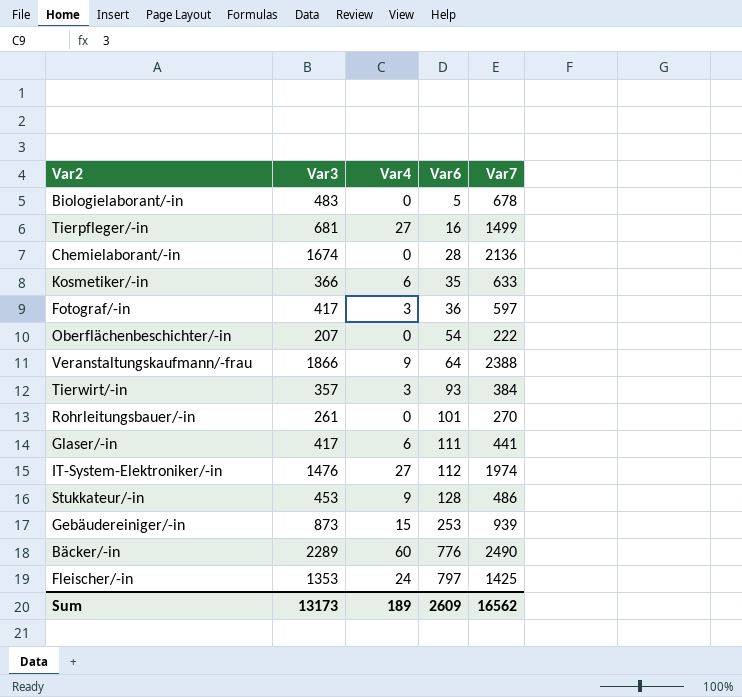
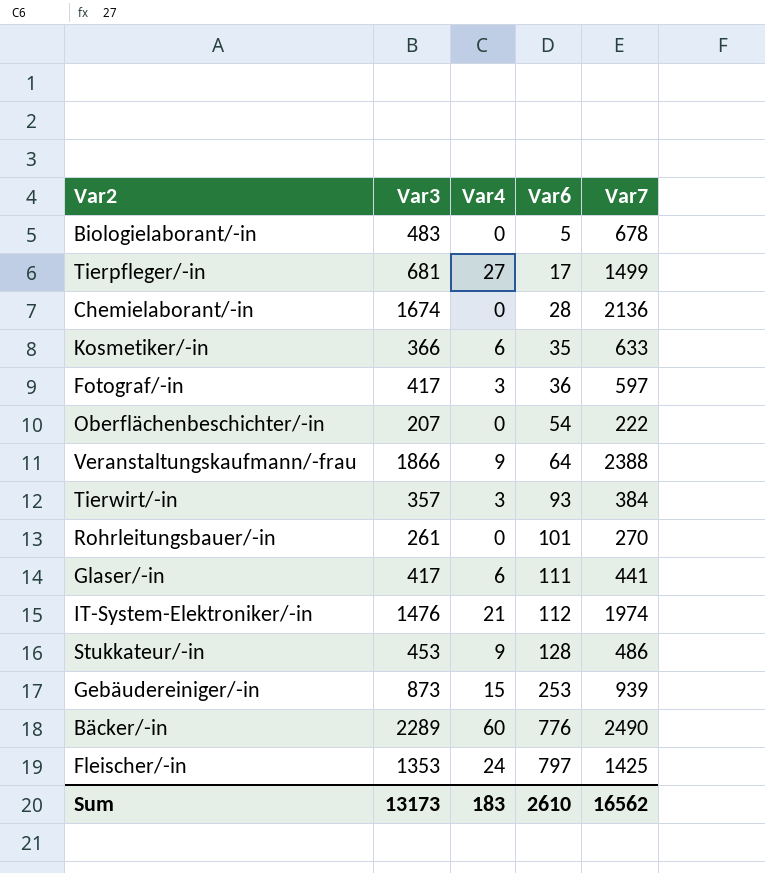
Tierpfleger/-in | Var6: 16 -> 17
IT-System-Elektroniker/-in | Var4: 27 -> 21
Sum | Var4: 189 -> 183
Sum | Var6: 2609 -> 2610

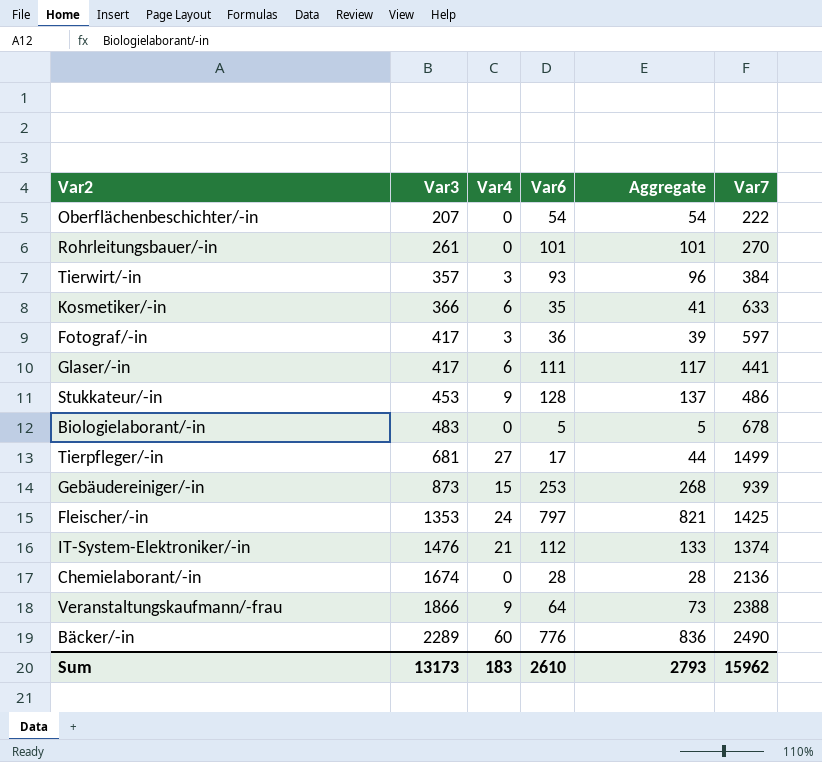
row order: Var6 ascending -> Var3 ascending
column Aggregate | formula: none -> [Var4] + [Var6]
IT-System-Elektroniker/-in | Var7: 1974 -> 1374
Sum | Var7: 16562 -> 15962

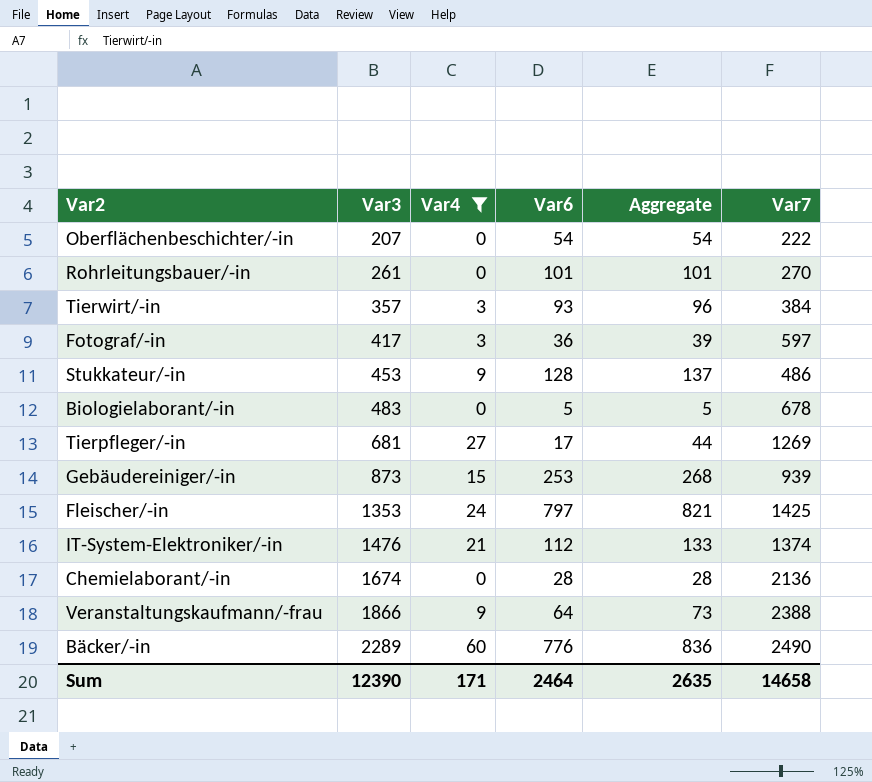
filter: none -> Var4 != 6
Tierpfleger/-in | Var7: 1499 -> 1269
Sum | Var3: 13173 -> 12390
Sum | Var4: 183 -> 171
Sum | Var6: 2610 -> 2464
Sum | Aggregate: 2793 -> 2635
Sum | Var7: 15962 -> 14658

